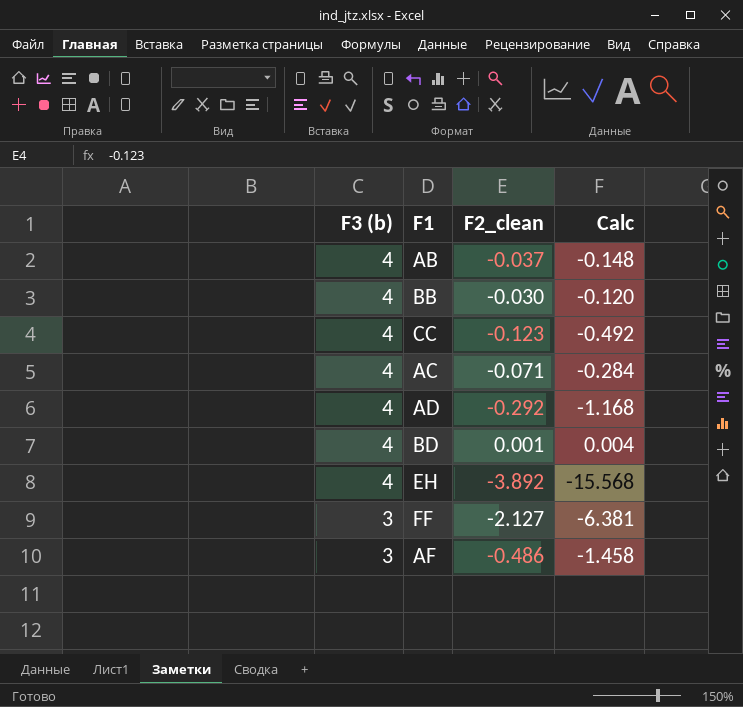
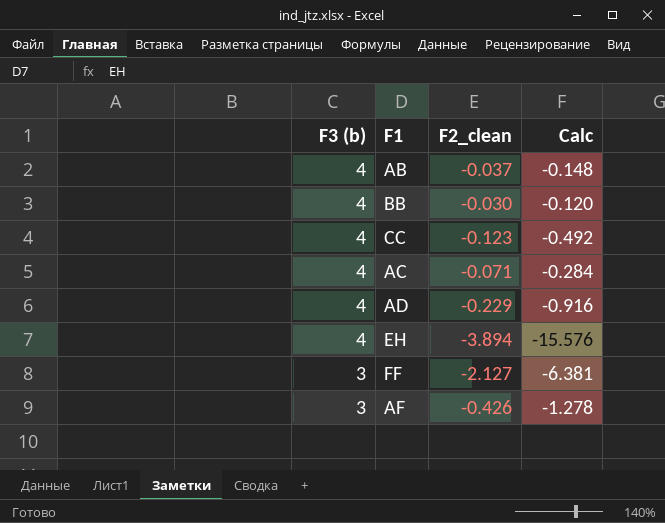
row BD: 4 | 0.001 | 0.004 -> none
AD | F2_clean: -0.292 -> -0.229
AD | Calc: -1.168 -> -0.916
EH | F2_clean: -3.892 -> -3.894
EH | Calc: -15.568 -> -15.576
AF | F2_clean: -0.486 -> -0.426
AF | Calc: -1.458 -> -1.278

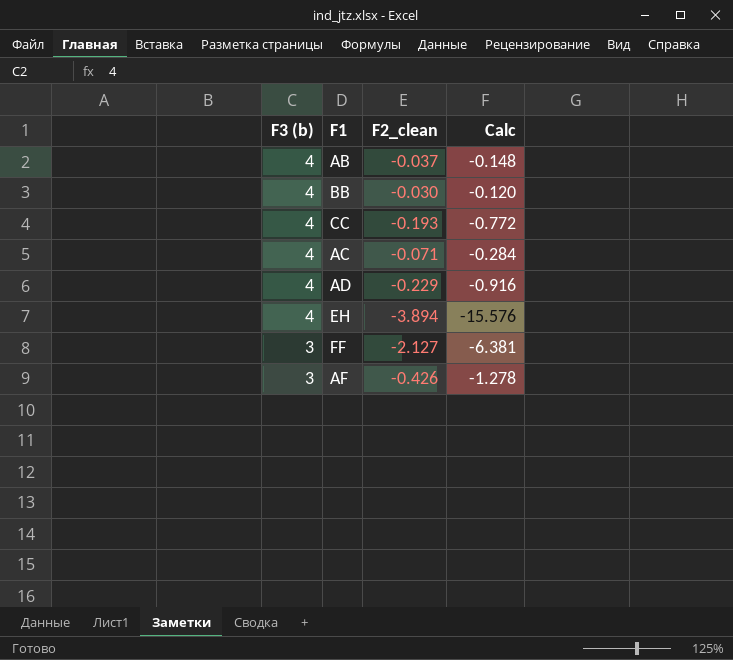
CC | F2_clean: -0.123 -> -0.193
CC | Calc: -0.492 -> -0.772

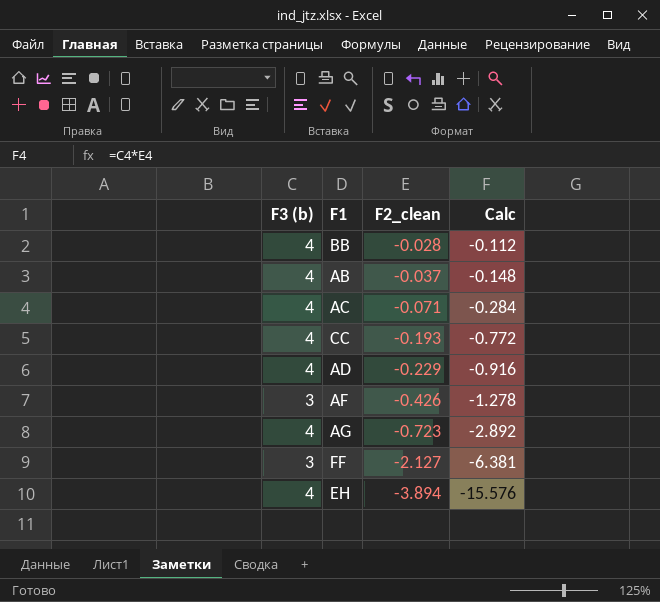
row order: F3 (b) descending -> F2_clean descending
BB | F2_clean: -0.030 -> -0.028
BB | Calc: -0.120 -> -0.112
row AG: none -> 4 | -0.723 | -2.892

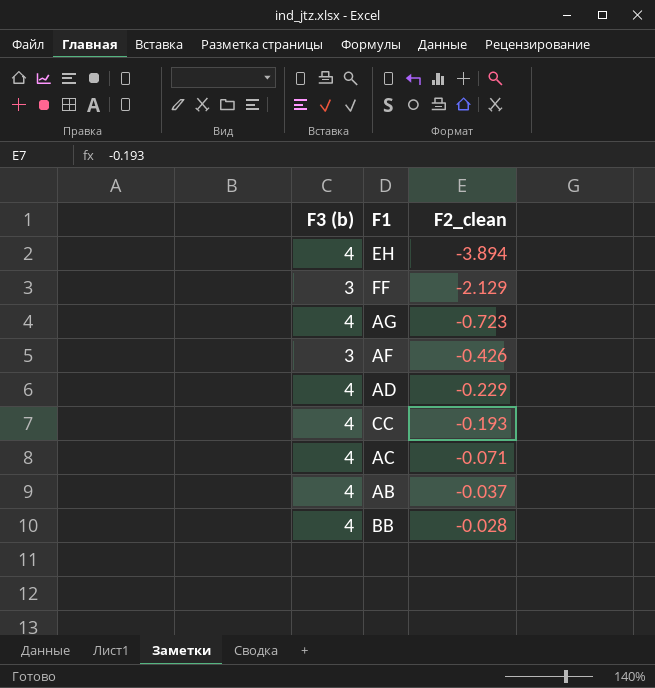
row order: F2_clean descending -> F2_clean ascending
column Calc | formula: [F3 (b)] * [F2_clean] -> none
FF | F2_clean: -2.127 -> -2.129

